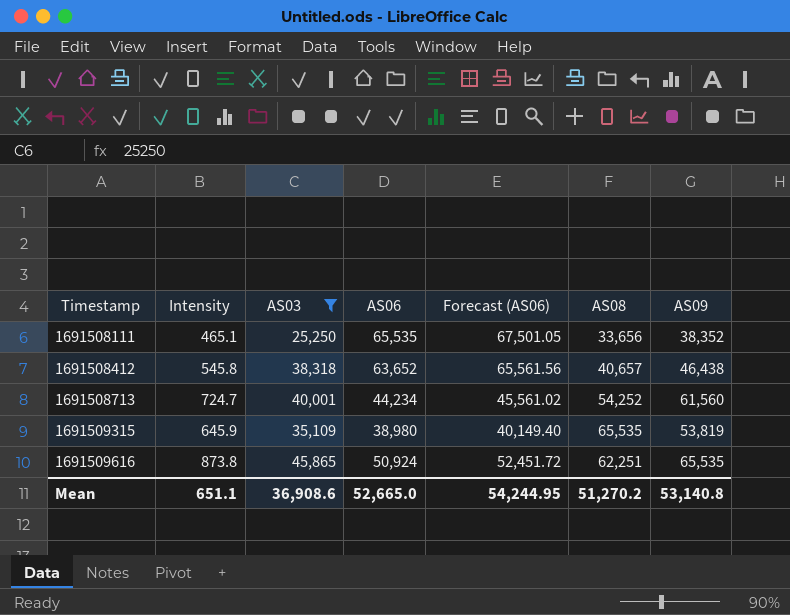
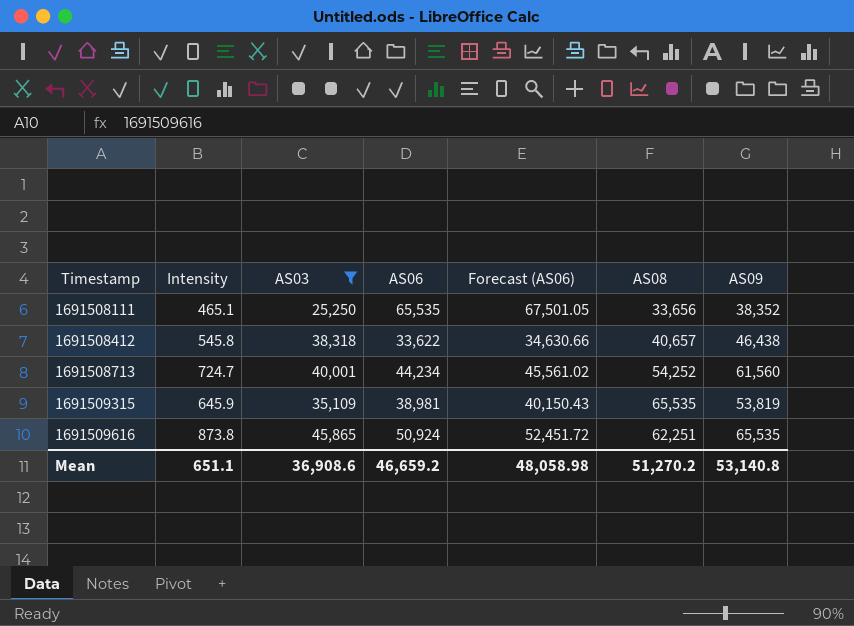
1691508412 | AS06: 63,652 -> 33,622
1691508412 | Forecast (AS06): 65,561.56 -> 34,630.66
1691509315 | AS06: 38,980 -> 38,981
1691509315 | Forecast (AS06): 40,149.40 -> 40,150.43
Mean | AS06: 52,665.0 -> 46,659.2
Mean | Forecast (AS06): 54,244.95 -> 48,058.98

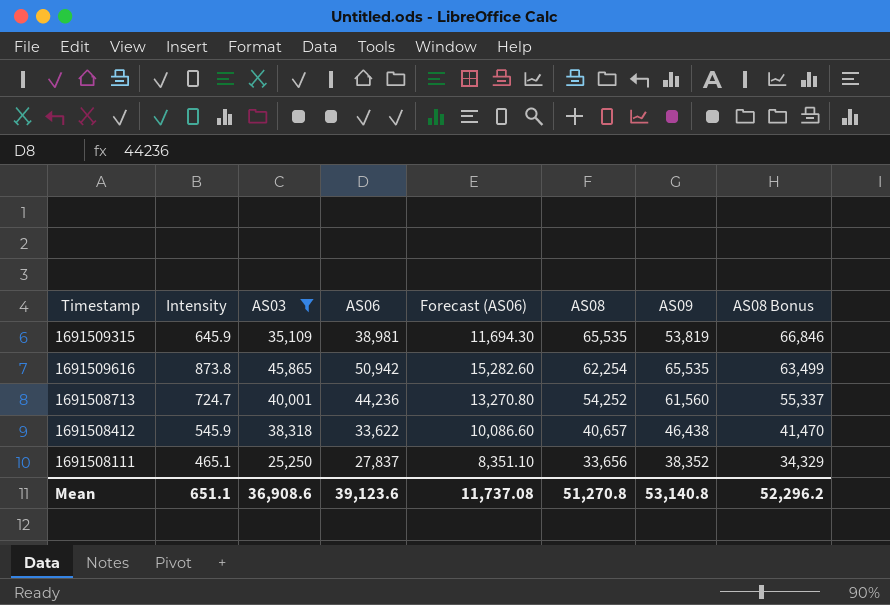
row order: Timestamp ascending -> AS08 descending
column Forecast (AS06) | formula: [AS06] * 1.03 -> [AS06] * 0.3
column AS08 Bonus | formula: none -> [AS08] * 1.02
1691509616 | AS06: 50,924 -> 50,942
1691509616 | AS08: 62,251 -> 62,254
1691508713 | AS06: 44,234 -> 44,236
1691508412 | Intensity: 545.8 -> 545.9
1691508111 | AS06: 65,535 -> 27,837
Mean | AS06: 46,659.2 -> 39,123.6
Mean | Forecast (AS06): 48,058.98 -> 11,737.08
Mean | AS08: 51,270.2 -> 51,270.8

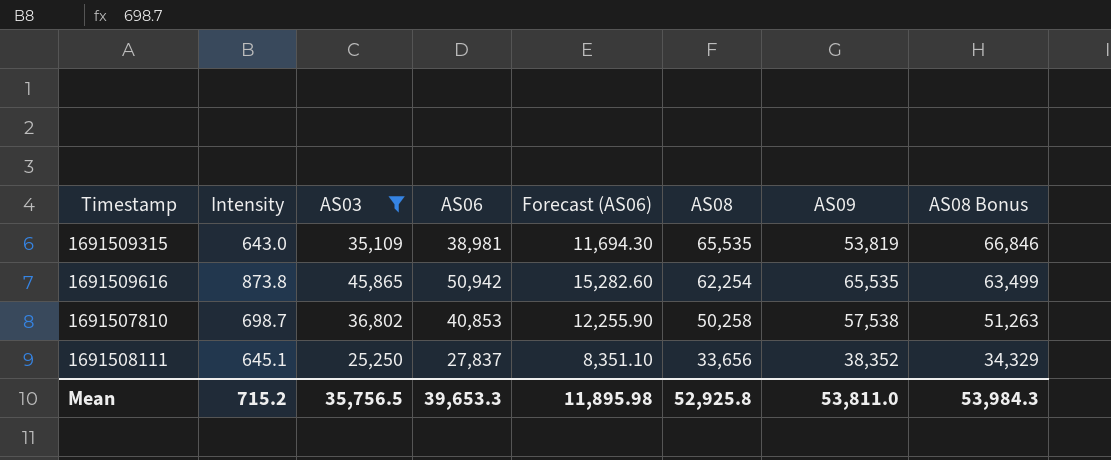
row 1691508713: 724.7 | 40,001 | 44,236 | 13,270.80 | 54,252 | 61,560 | 55,337 -> none
row 1691508412: 545.9 | 38,318 | 33,622 | 10,086.60 | 40,657 | 46,438 | 41,470 -> none
1691509315 | Intensity: 645.9 -> 643.0
row 1691507810: none -> 698.7 | 36,802 | 40,853 | 12,255.90 | 50,258 | 57,538 | 51,263
1691508111 | Intensity: 465.1 -> 645.1
Mean | Intensity: 651.1 -> 715.2
Mean | AS03: 36,908.6 -> 35,756.5
Mean | AS06: 39,123.6 -> 39,653.3
Mean | Forecast (AS06): 11,737.08 -> 11,895.98
Mean | AS08: 51,270.8 -> 52,925.8
Mean | AS09: 53,140.8 -> 53,811.0
Mean | AS08 Bonus: 52,296.2 -> 53,984.3

